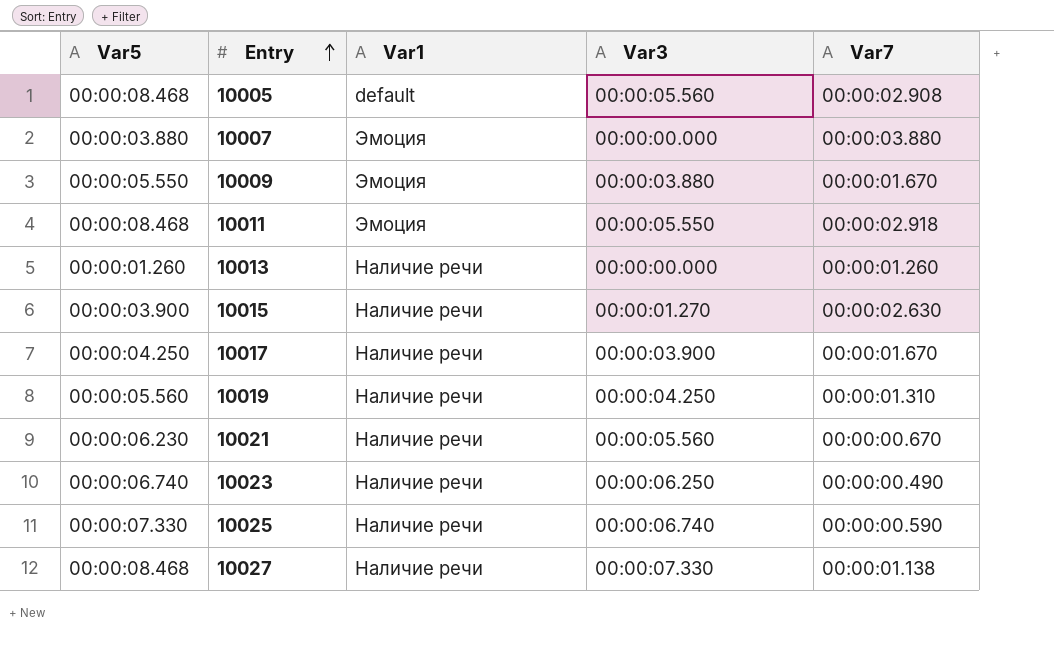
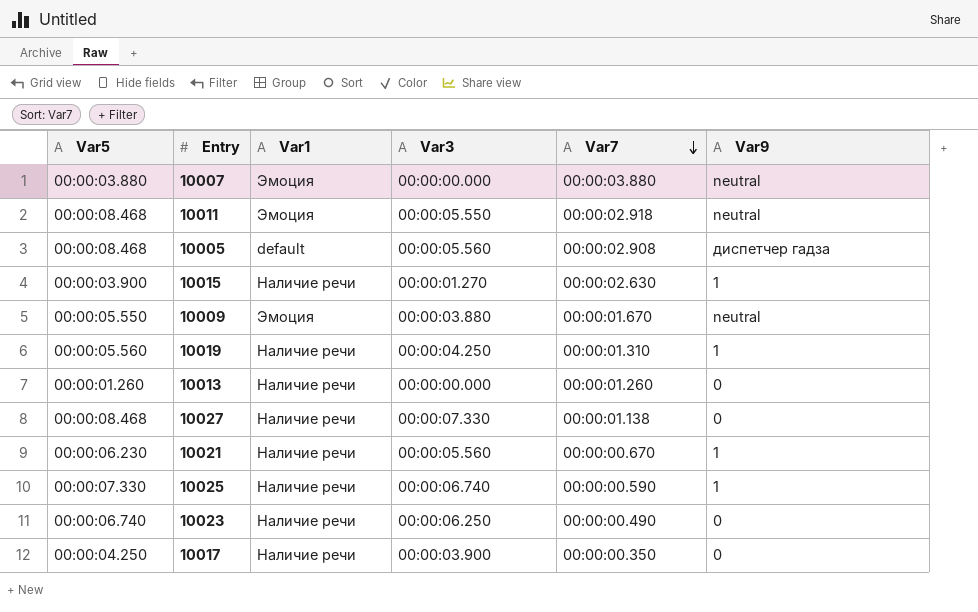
row order: Entry ascending -> Var7 descending
column Var9 | position: none -> 6
10017 | Var7: 00:00:01.670 -> 00:00:00.350

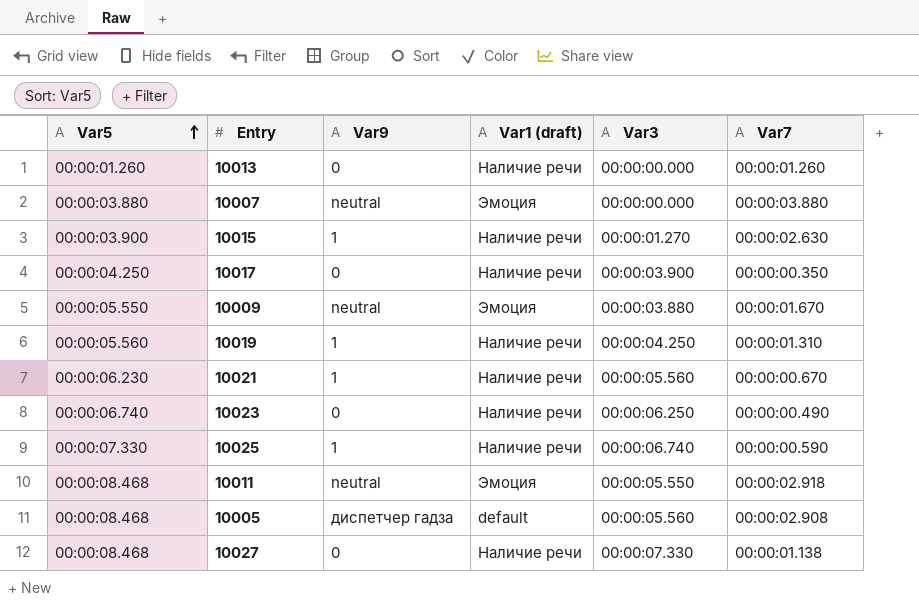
row order: Var7 descending -> Var5 ascending
column Var9 | position: 6 -> 3
column name: Var1 -> Var1 (draft)

